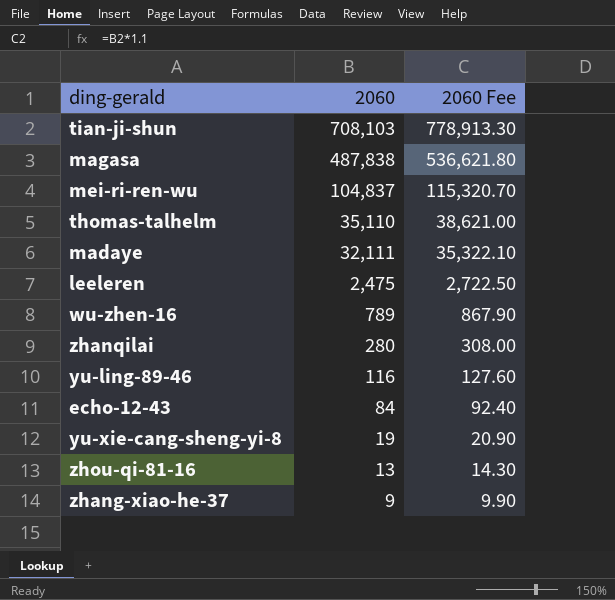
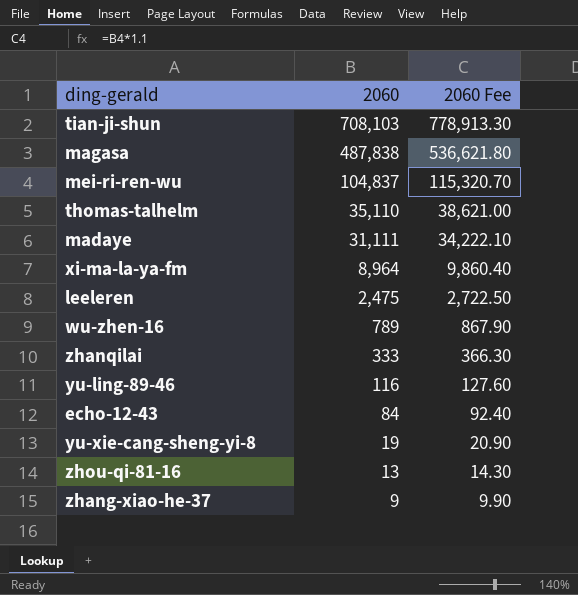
madaye | 2060: 32,111 -> 31,111
madaye | 2060 Fee: 35,322.10 -> 34,222.10
row xi-ma-la-ya-fm: none -> 8,964 | 9,860.40
zhanqilai | 2060: 280 -> 333
zhanqilai | 2060 Fee: 308.00 -> 366.30

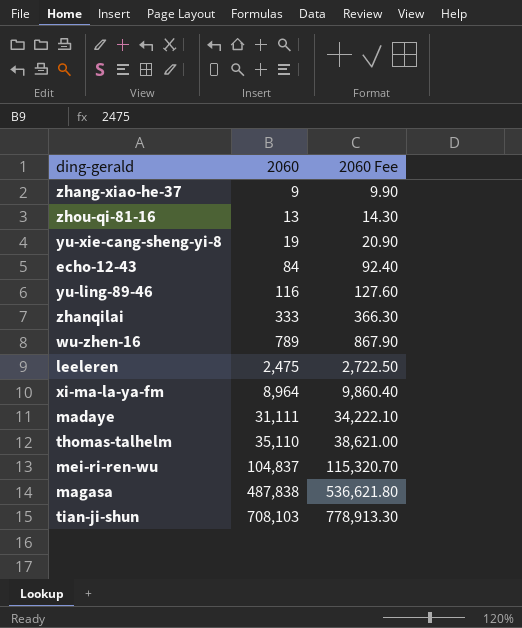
row order: 2060 descending -> 2060 ascending

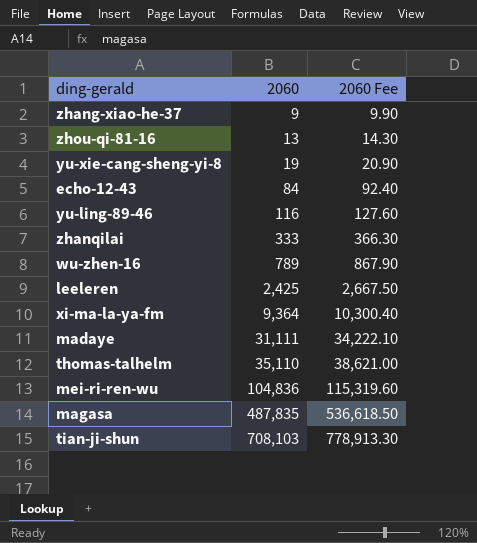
leeleren | 2060: 2,475 -> 2,425
leeleren | 2060 Fee: 2,722.50 -> 2,667.50
xi-ma-la-ya-fm | 2060: 8,964 -> 9,364
xi-ma-la-ya-fm | 2060 Fee: 9,860.40 -> 10,300.40
mei-ri-ren-wu | 2060: 104,837 -> 104,836
mei-ri-ren-wu | 2060 Fee: 115,320.70 -> 115,319.60
magasa | 2060: 487,838 -> 487,835
magasa | 2060 Fee: 536,621.80 -> 536,618.50

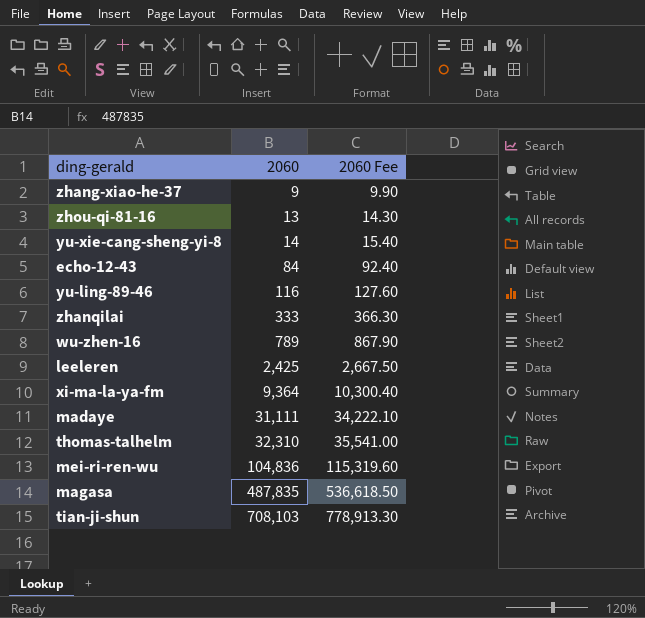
yu-xie-cang-sheng-yi-8 | 2060: 19 -> 14
yu-xie-cang-sheng-yi-8 | 2060 Fee: 20.90 -> 15.40
thomas-talhelm | 2060: 35,110 -> 32,310
thomas-talhelm | 2060 Fee: 38,621.00 -> 35,541.00

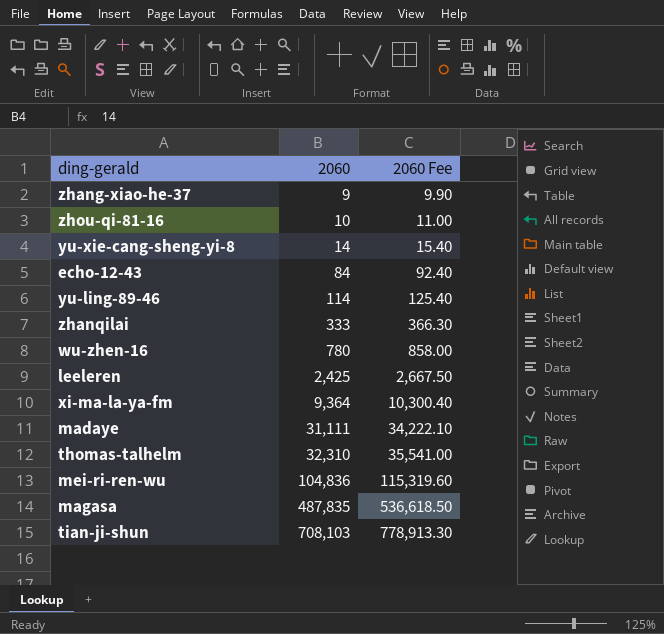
zhou-qi-81-16 | 2060: 13 -> 10
zhou-qi-81-16 | 2060 Fee: 14.30 -> 11.00
yu-ling-89-46 | 2060: 116 -> 114
yu-ling-89-46 | 2060 Fee: 127.60 -> 125.40
wu-zhen-16 | 2060: 789 -> 780
wu-zhen-16 | 2060 Fee: 867.90 -> 858.00

